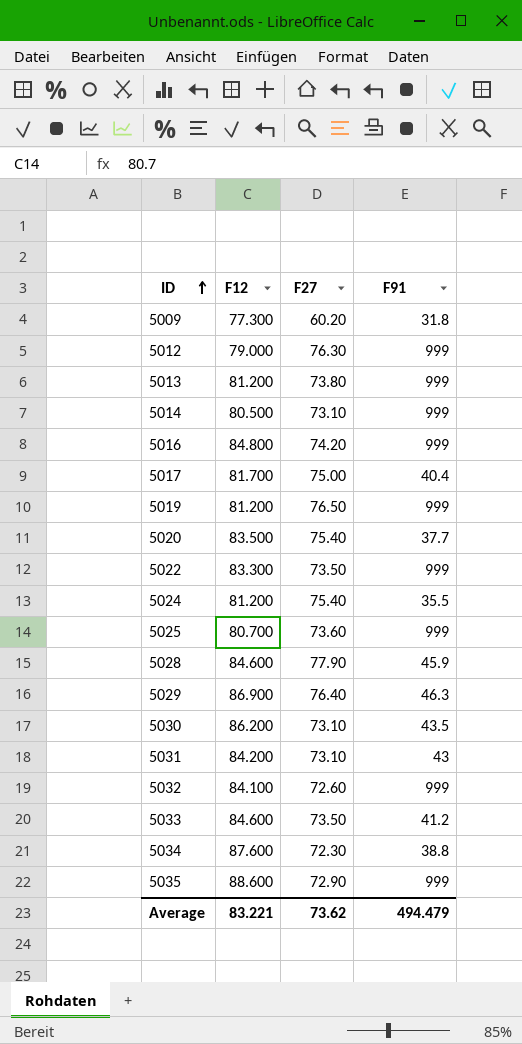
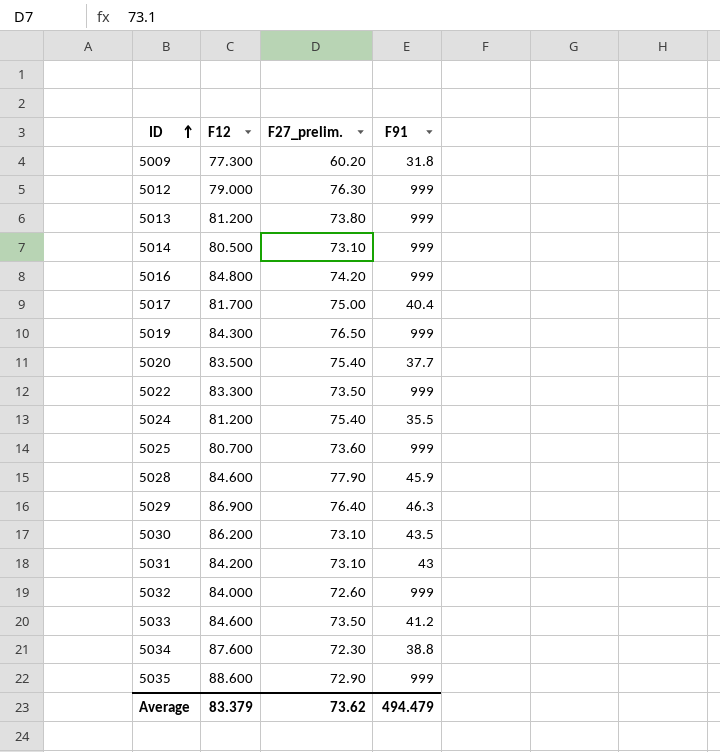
column name: F27 -> F27_prelim.
5019 | F12: 81.200 -> 84.300
5032 | F12: 84.100 -> 84.000
Average | F12: 83.221 -> 83.379

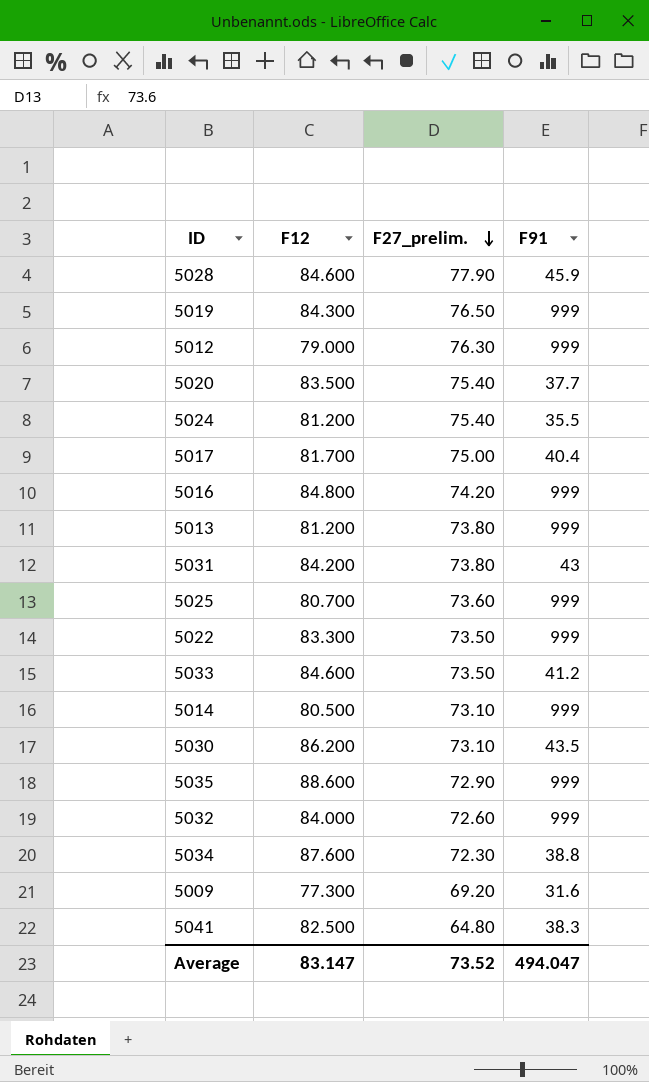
row order: ID ascending -> F27_prelim. descending
row 5029: 86.900 | 76.40 | 46.3 -> none
5031 | F27_prelim.: 73.10 -> 73.80
5009 | F27_prelim.: 60.20 -> 69.20
5009 | F91: 31.8 -> 31.6
row 5041: none -> 82.500 | 64.80 | 38.3
Average | F12: 83.379 -> 83.147
Average | F27_prelim.: 73.62 -> 73.52
Average | F91: 494.479 -> 494.047

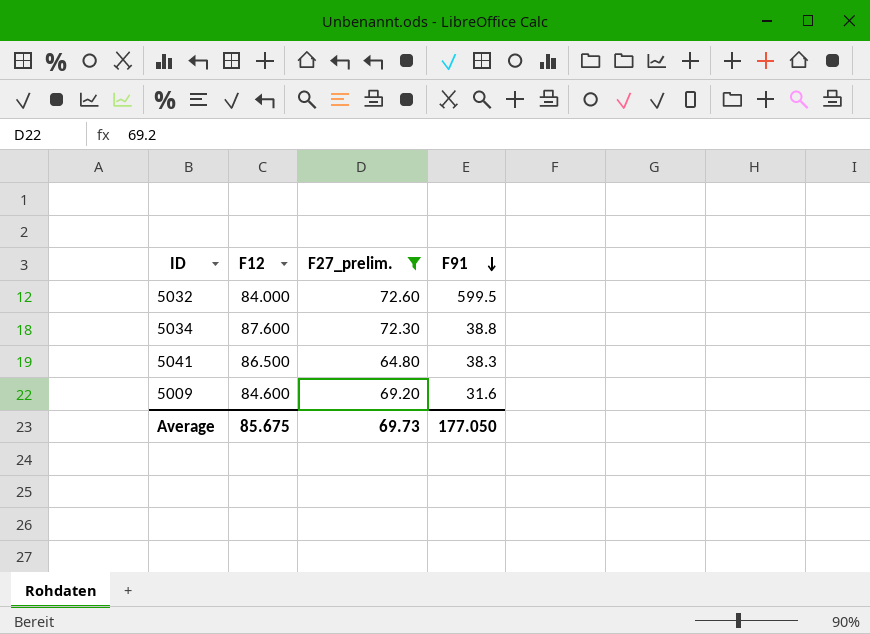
filter: none -> F27_prelim. <= 72.60
row order: F27_prelim. descending -> F91 descending
5032 | F91: 999 -> 599.5
5041 | F12: 82.500 -> 86.500
5009 | F12: 77.300 -> 84.600
Average | F12: 83.147 -> 85.675
Average | F27_prelim.: 73.52 -> 69.73
Average | F91: 494.047 -> 177.050

